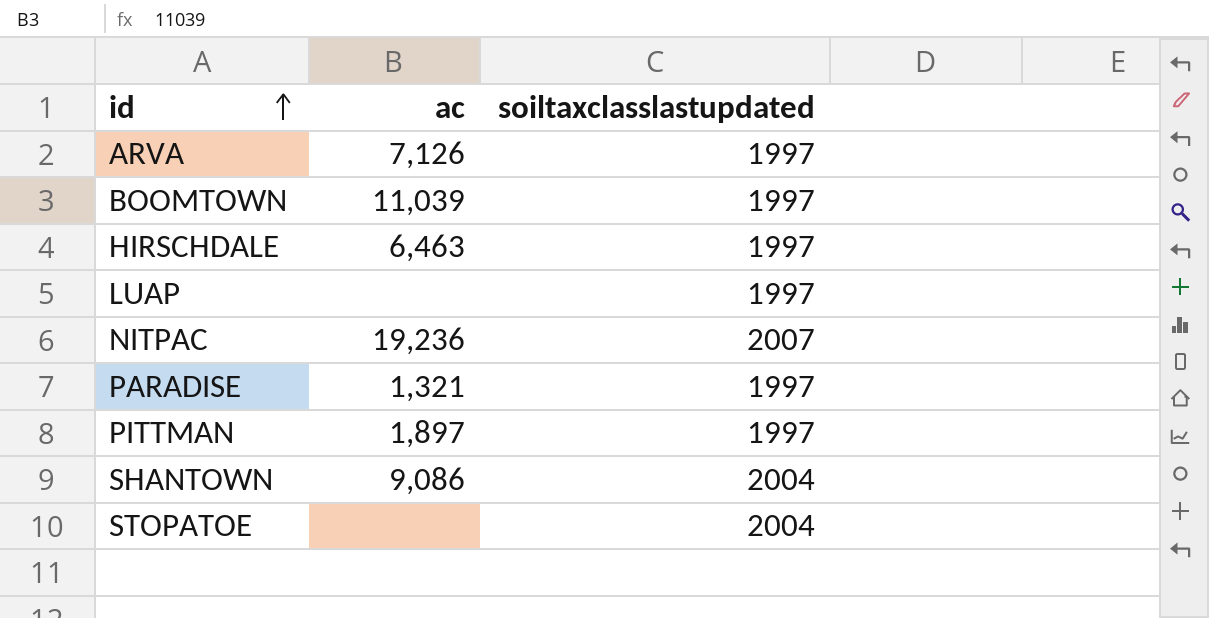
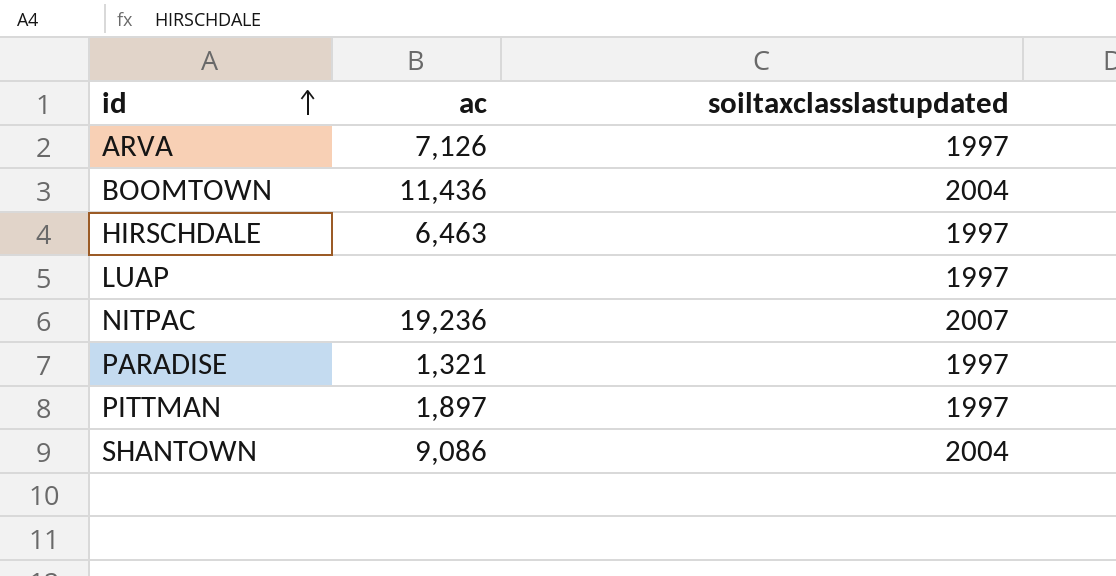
row STOPATOE: none | 2004 -> none
BOOMTOWN | ac: 11,039 -> 11,436
BOOMTOWN | soiltaxclasslastupdated: 1997 -> 2004

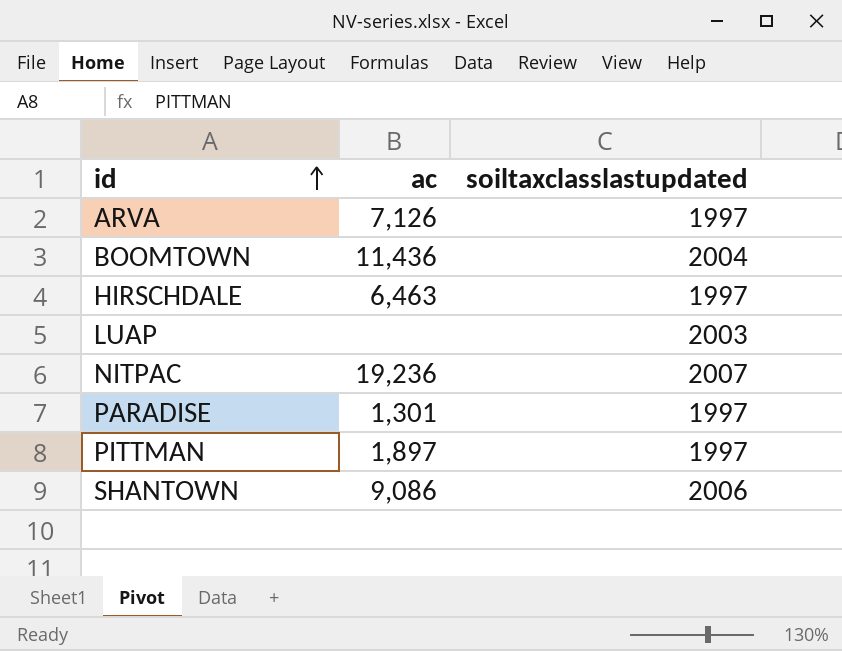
LUAP | soiltaxclasslastupdated: 1997 -> 2003
PARADISE | ac: 1,321 -> 1,301
SHANTOWN | soiltaxclasslastupdated: 2004 -> 2006

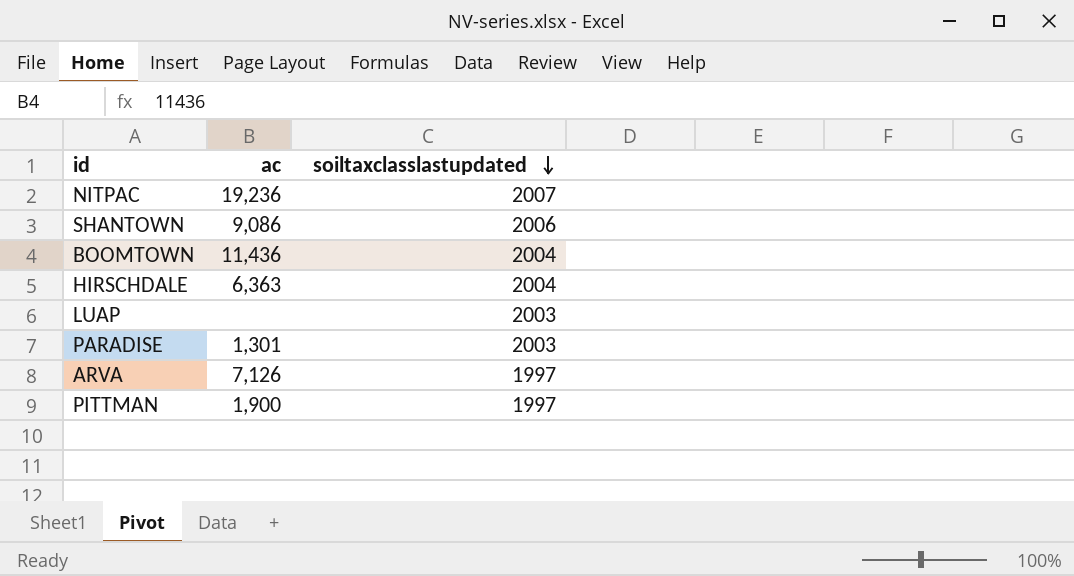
row order: id ascending -> soiltaxclasslastupdated descending
HIRSCHDALE | ac: 6,463 -> 6,363
HIRSCHDALE | soiltaxclasslastupdated: 1997 -> 2004
PARADISE | soiltaxclasslastupdated: 1997 -> 2003
PITTMAN | ac: 1,897 -> 1,900

